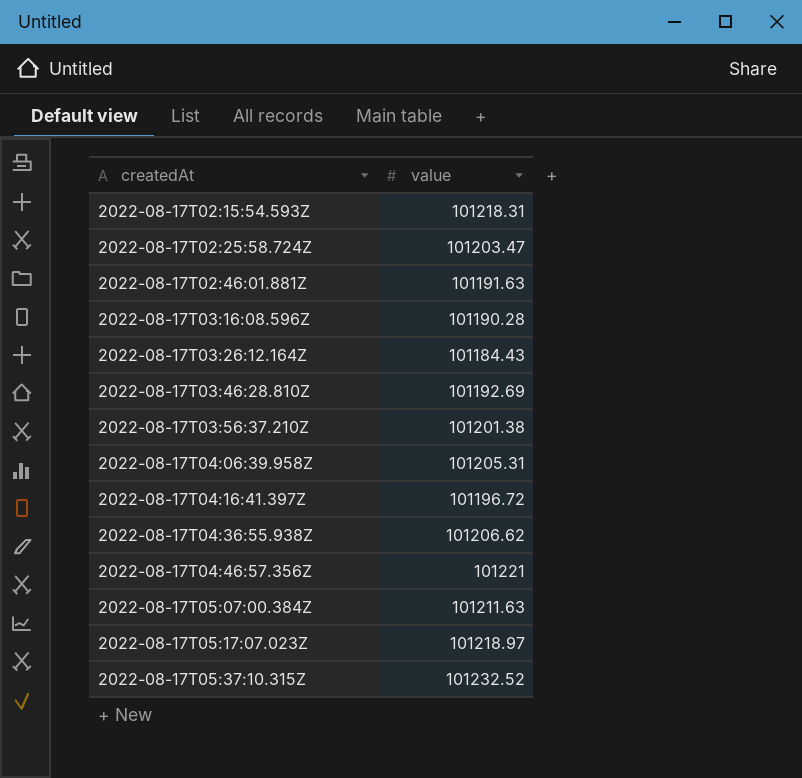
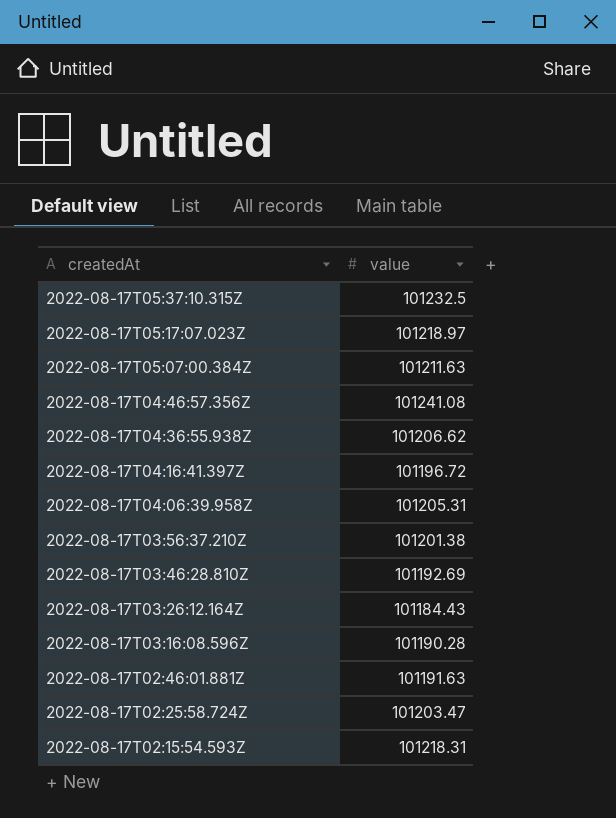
row order: createdAt ascending -> createdAt descending
2022-08-17T05:37:10.315Z | value: 101232.52 -> 101232.5
2022-08-17T04:46:57.356Z | value: 101221 -> 101241.08

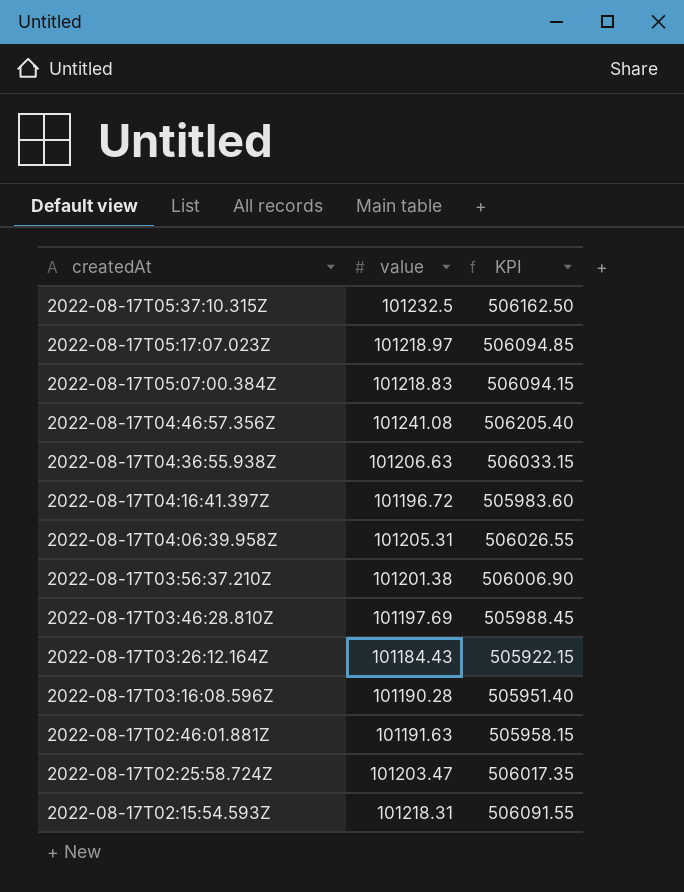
column KPI | formula: none -> [value] * 5
2022-08-17T05:07:00.384Z | value: 101211.63 -> 101218.83
2022-08-17T04:36:55.938Z | value: 101206.62 -> 101206.63
2022-08-17T03:46:28.810Z | value: 101192.69 -> 101197.69

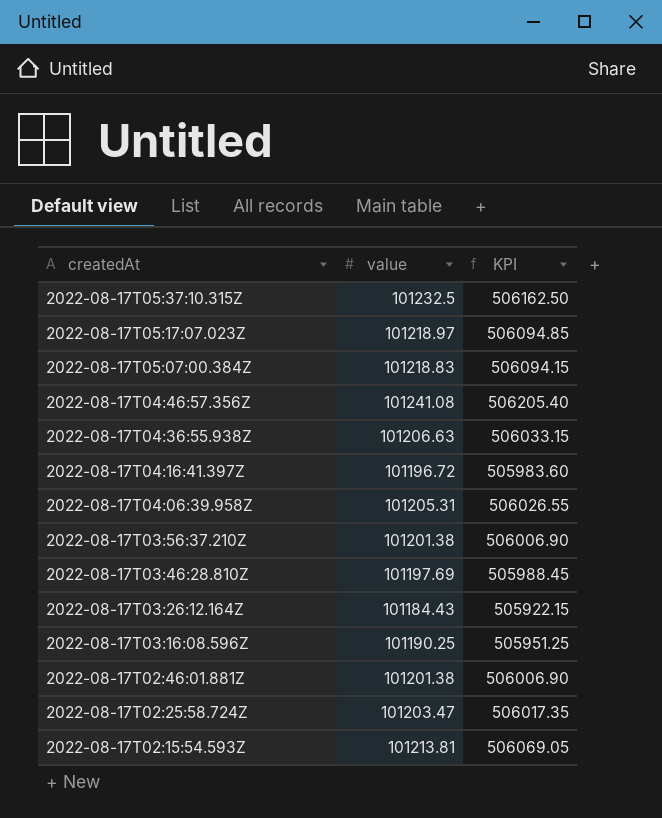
2022-08-17T03:16:08.596Z | value: 101190.28 -> 101190.25
2022-08-17T03:16:08.596Z | KPI: 505951.40 -> 505951.25
2022-08-17T02:46:01.881Z | value: 101191.63 -> 101201.38
2022-08-17T02:46:01.881Z | KPI: 505958.15 -> 506006.90
2022-08-17T02:15:54.593Z | value: 101218.31 -> 101213.81
2022-08-17T02:15:54.593Z | KPI: 506091.55 -> 506069.05

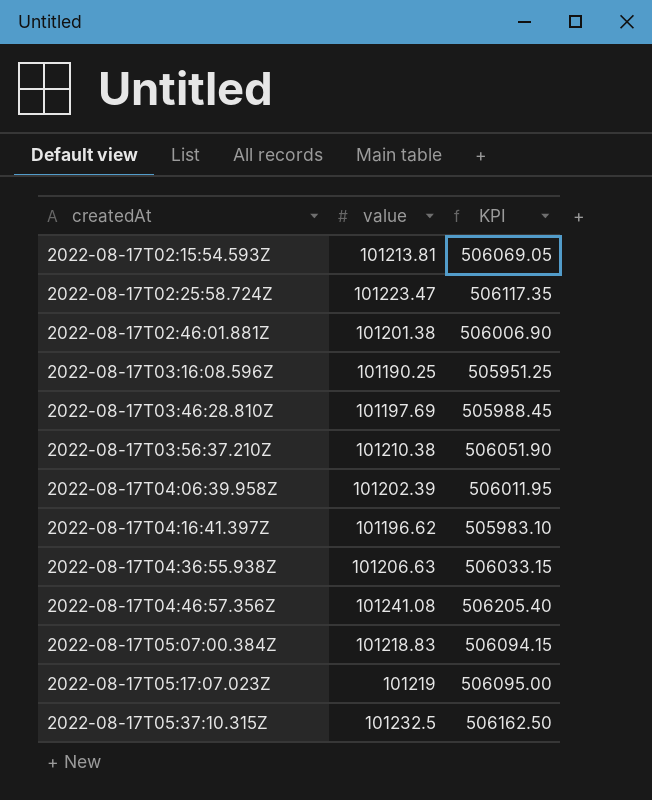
row order: createdAt descending -> createdAt ascending
row 2022-08-17T03:26:12.164Z: 101184.43 | 505922.15 -> none
2022-08-17T02:25:58.724Z | value: 101203.47 -> 101223.47
2022-08-17T02:25:58.724Z | KPI: 506017.35 -> 506117.35
2022-08-17T03:56:37.210Z | value: 101201.38 -> 101210.38
2022-08-17T03:56:37.210Z | KPI: 506006.90 -> 506051.90
2022-08-17T04:06:39.958Z | value: 101205.31 -> 101202.39
2022-08-17T04:06:39.958Z | KPI: 506026.55 -> 506011.95
2022-08-17T04:16:41.397Z | value: 101196.72 -> 101196.62
2022-08-17T04:16:41.397Z | KPI: 505983.60 -> 505983.10
2022-08-17T05:17:07.023Z | value: 101218.97 -> 101219
2022-08-17T05:17:07.023Z | KPI: 506094.85 -> 506095.00

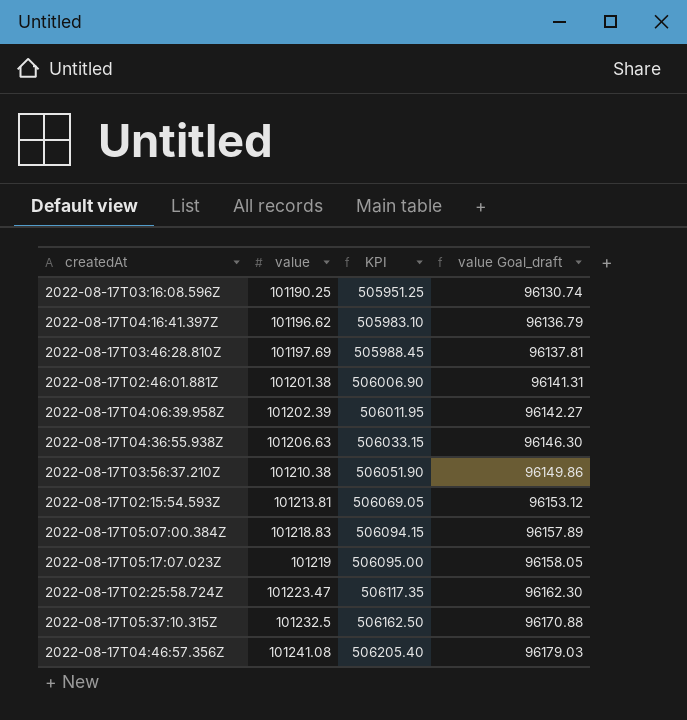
row order: createdAt ascending -> value ascending
column value Goal_draft | formula: none -> [value] * 0.95

